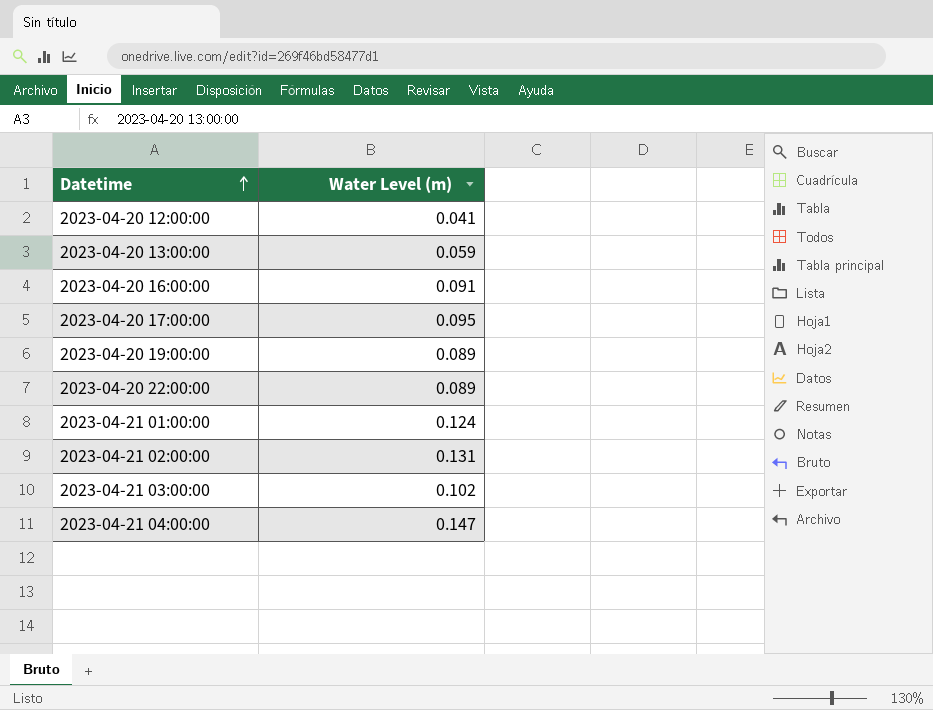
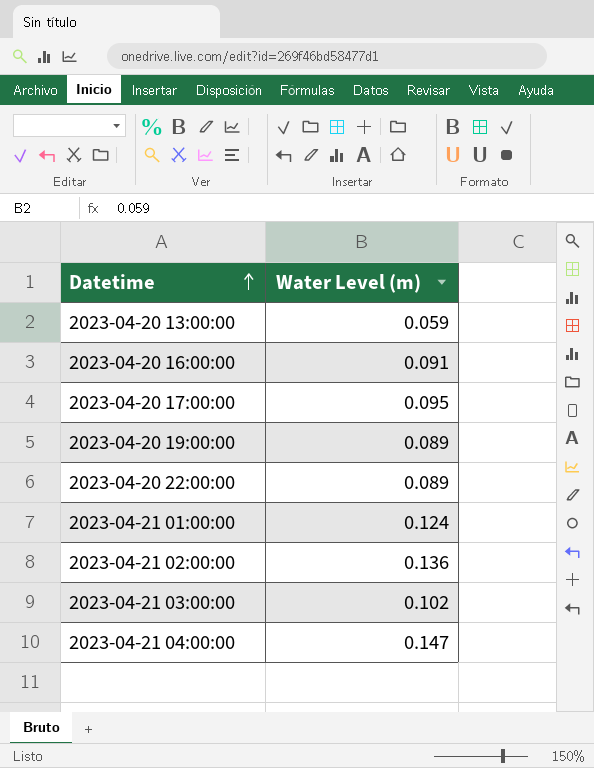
row 2023-04-20 12:00:00: 0.041 -> none
2023-04-21 02:00:00 | Water Level (m): 0.131 -> 0.136

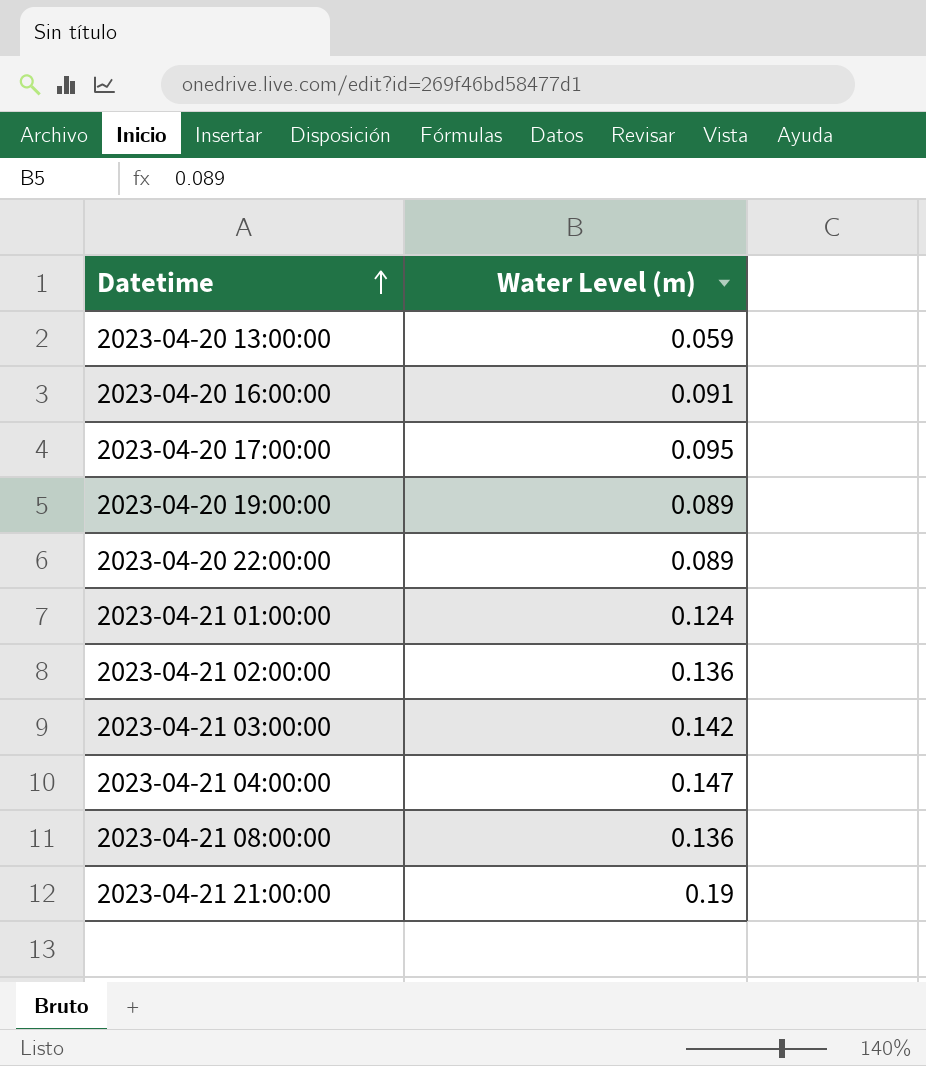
2023-04-21 03:00:00 | Water Level (m): 0.102 -> 0.142
row 2023-04-21 08:00:00: none -> 0.136
row 2023-04-21 21:00:00: none -> 0.19

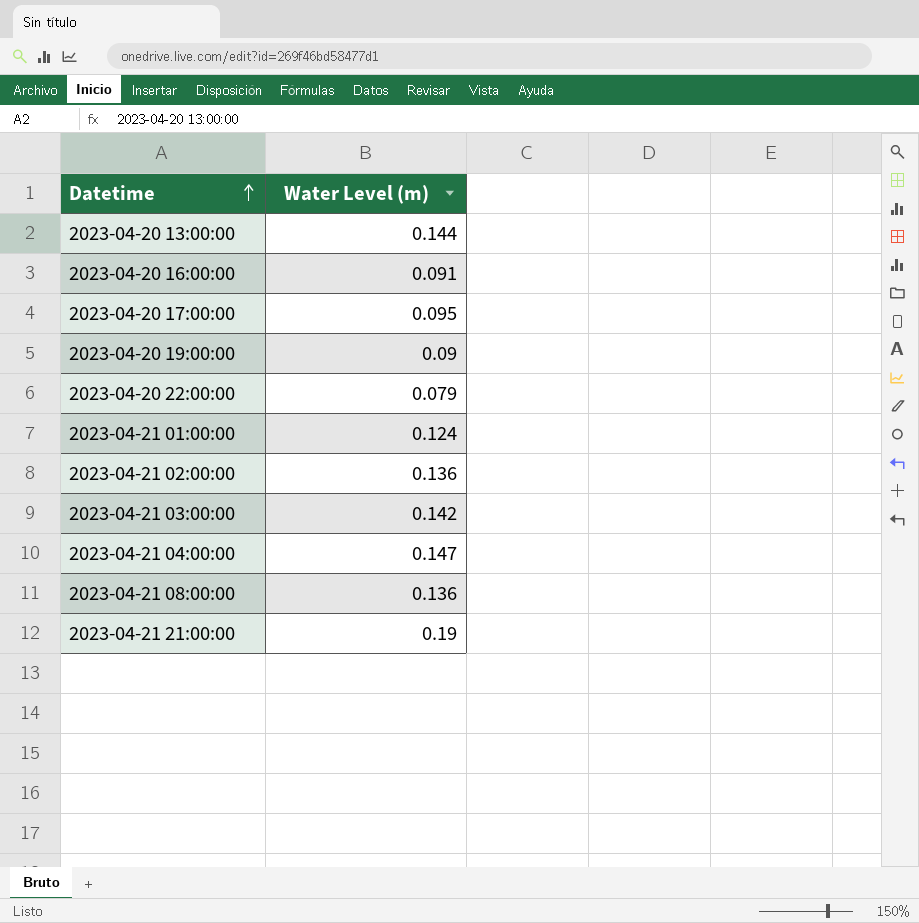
2023-04-20 13:00:00 | Water Level (m): 0.059 -> 0.144
2023-04-20 19:00:00 | Water Level (m): 0.089 -> 0.09
2023-04-20 22:00:00 | Water Level (m): 0.089 -> 0.079

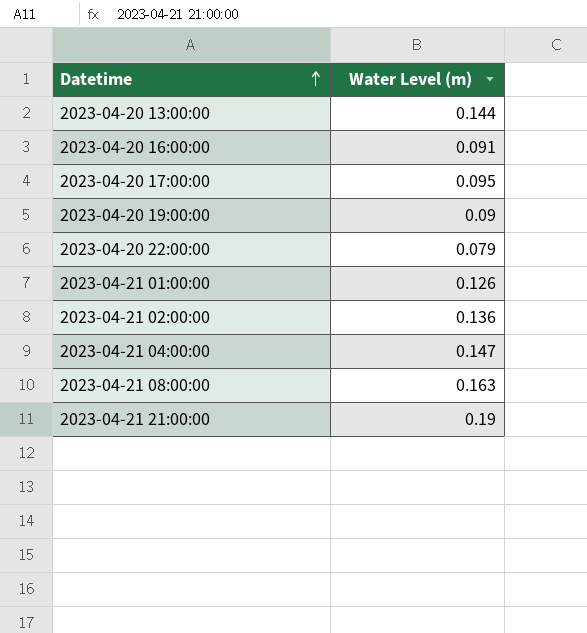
row 2023-04-21 03:00:00: 0.142 -> none
2023-04-21 01:00:00 | Water Level (m): 0.124 -> 0.126
2023-04-21 08:00:00 | Water Level (m): 0.136 -> 0.163

